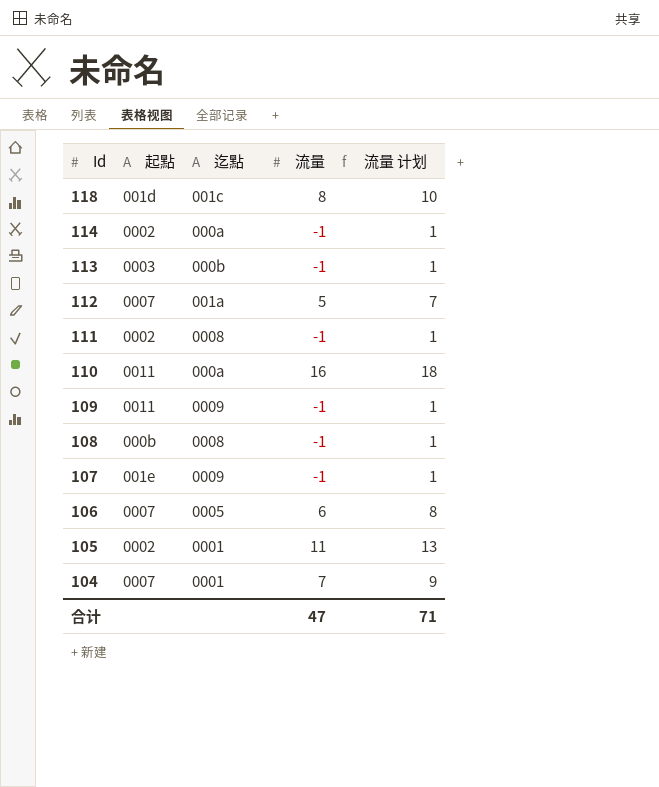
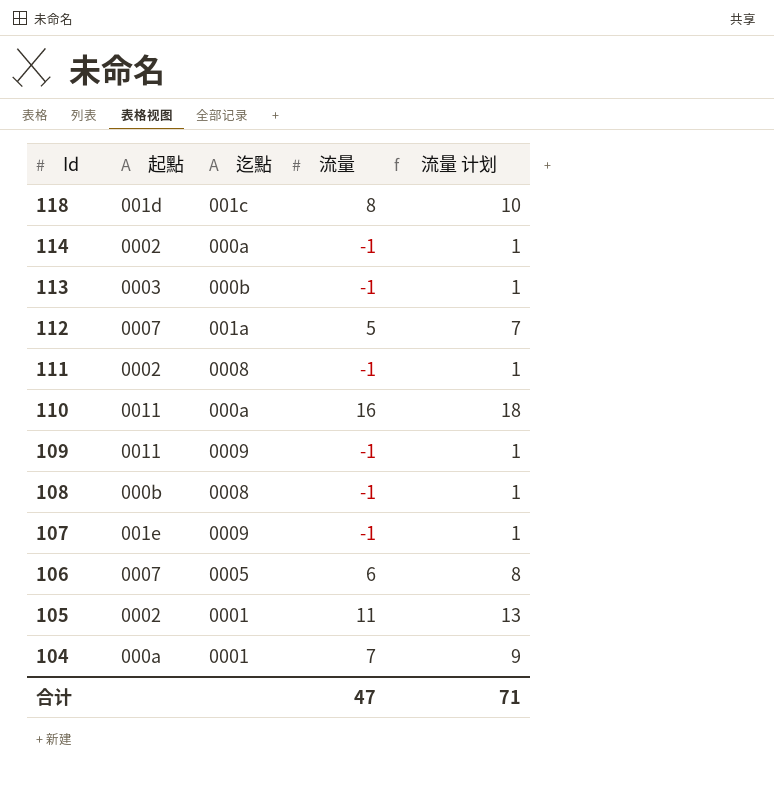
104 | 起點: 0007 -> 000a

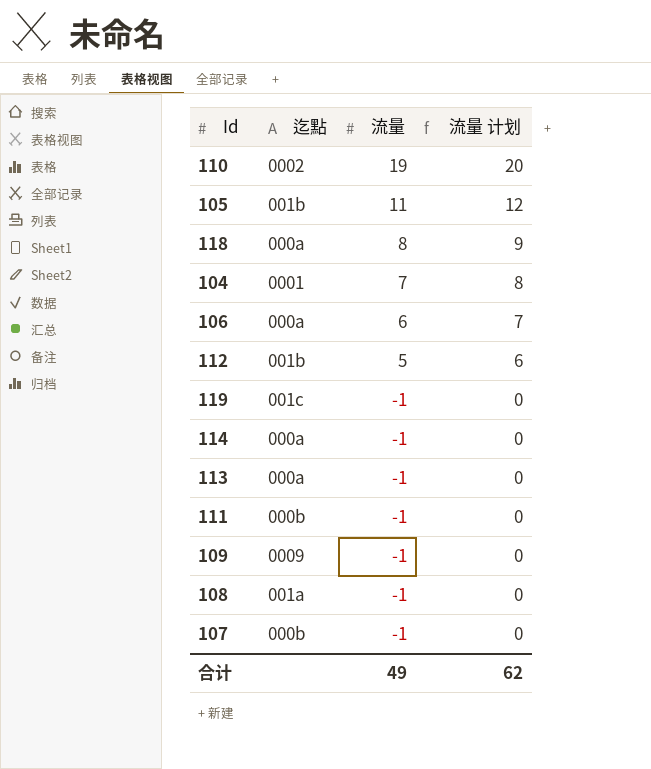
row order: Id descending -> 流量 descending
column 起點 | position: 2 -> none
column 流量 计划 | formula: [流量] + 2 -> [流量] + 1
110 | 迄點: 000a -> 0002
110 | 流量: 16 -> 19
105 | 迄點: 0001 -> 001b
118 | 迄點: 001c -> 000a
106 | 迄點: 0005 -> 000a
112 | 迄點: 001a -> 001b
row 119: none -> 001c | -1 | 0
113 | 迄點: 000b -> 000a
111 | 迄點: 0008 -> 000b
108 | 迄點: 0008 -> 001a
107 | 迄點: 0009 -> 000b
合计 | 流量: 47 -> 49
合计 | 流量 计划: 71 -> 62

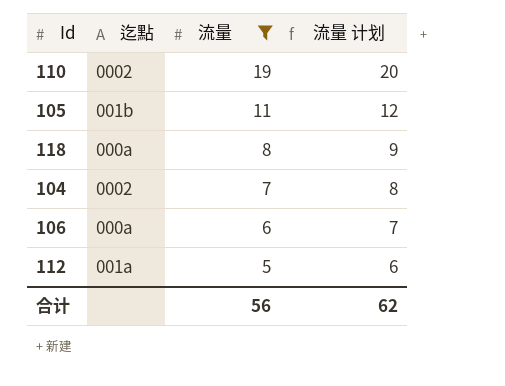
filter: none -> 流量 != -1
104 | 迄點: 0001 -> 0002
112 | 迄點: 001b -> 001a
合计 | 流量: 49 -> 56

